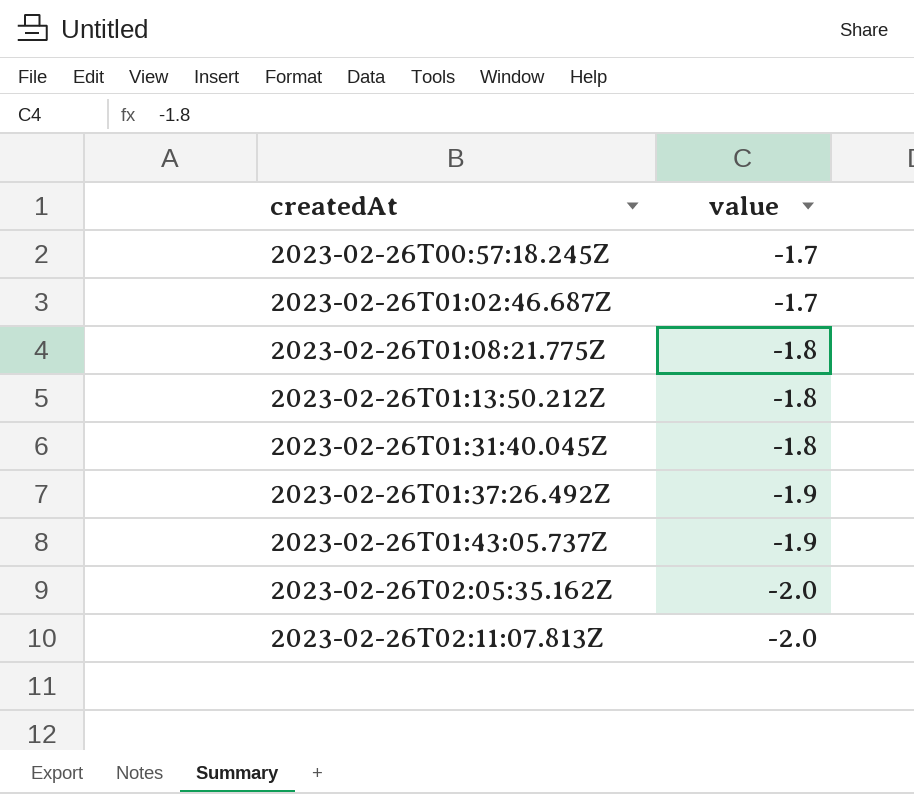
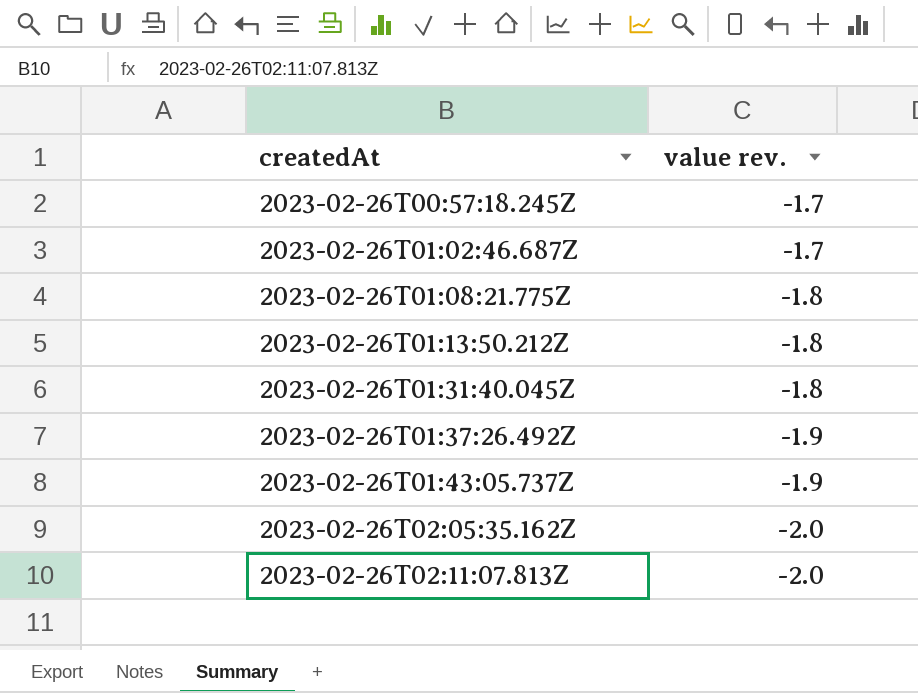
column name: value -> value rev.

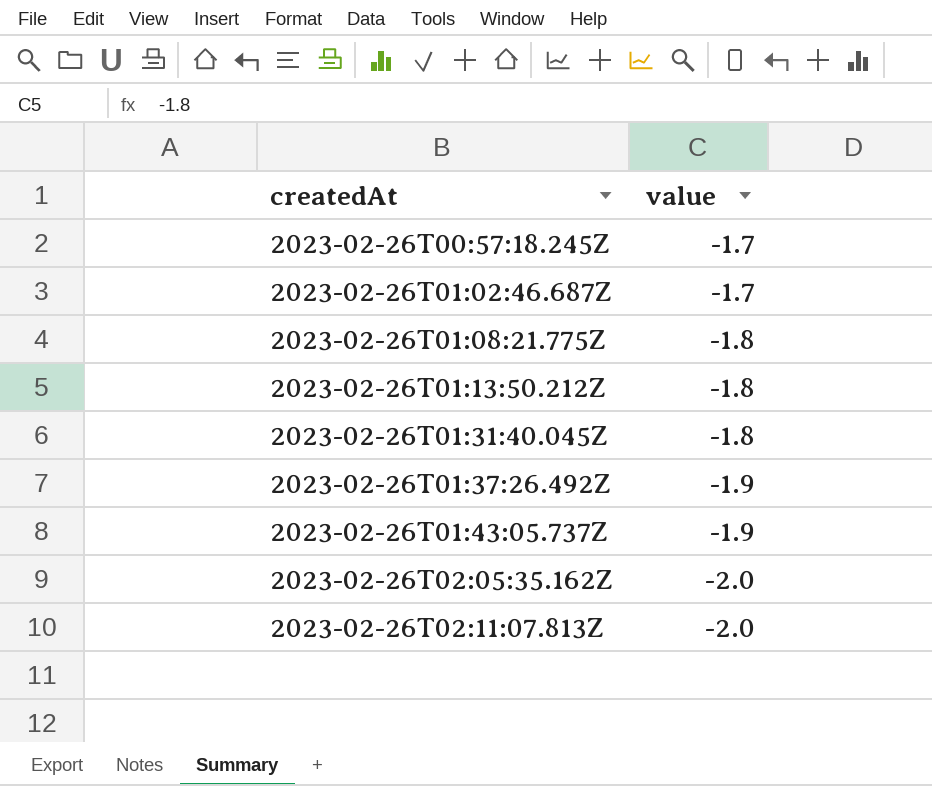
column name: value rev. -> value

